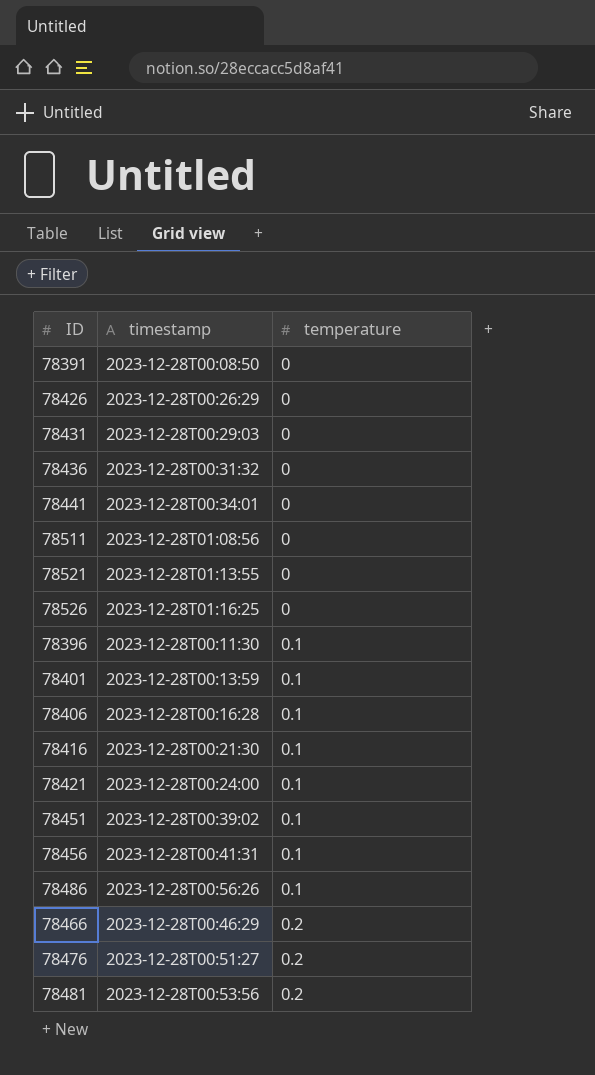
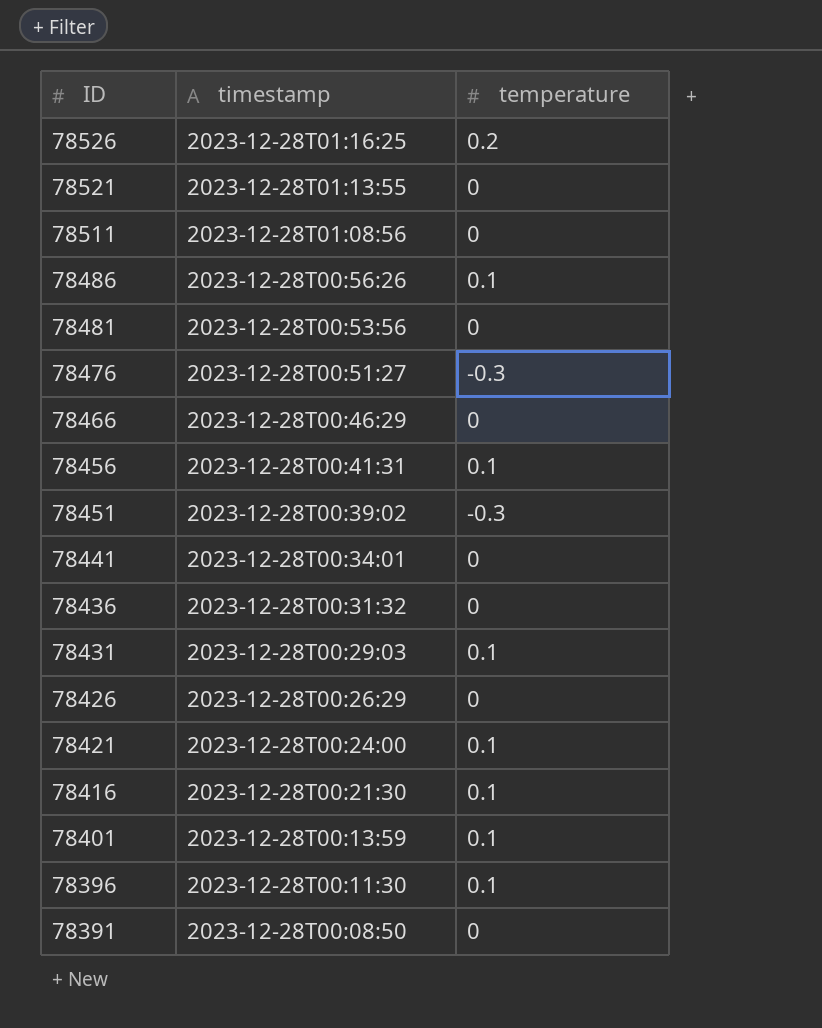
row order: temperature ascending -> ID descending
row 78406: 2023-12-28T00:16:28 | 0.1 -> none
78526 | temperature: 0 -> 0.2
78481 | temperature: 0.2 -> 0
78476 | temperature: 0.2 -> -0.3
78466 | temperature: 0.2 -> 0
78451 | temperature: 0.1 -> -0.3
78431 | temperature: 0 -> 0.1

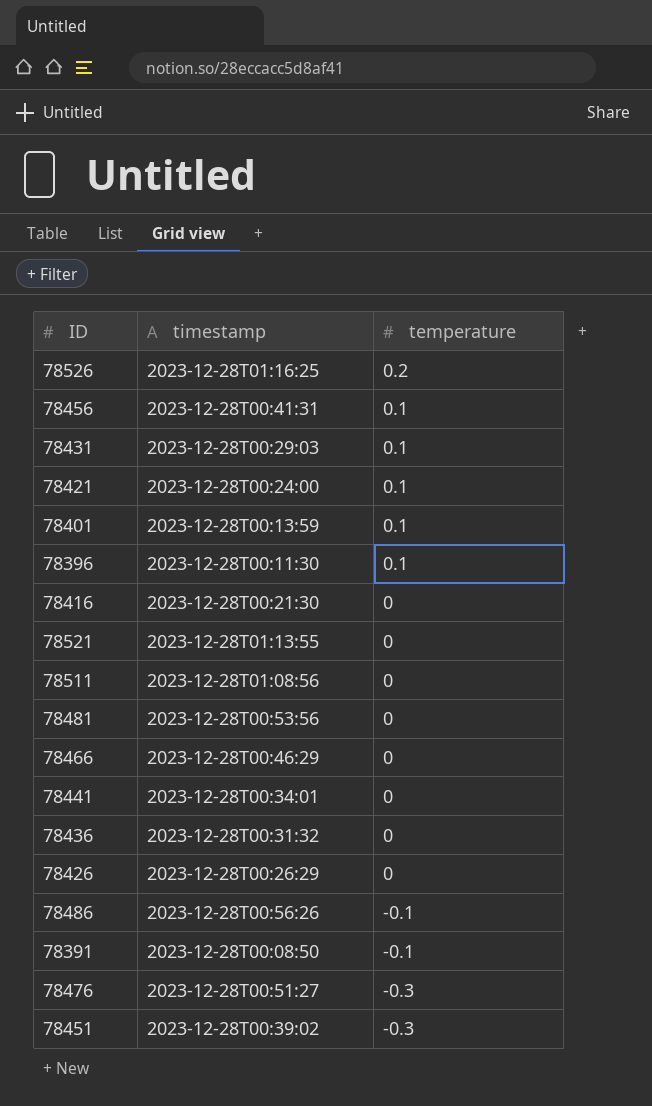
row order: ID descending -> temperature descending
78416 | temperature: 0.1 -> 0
78486 | temperature: 0.1 -> -0.1
78391 | temperature: 0 -> -0.1

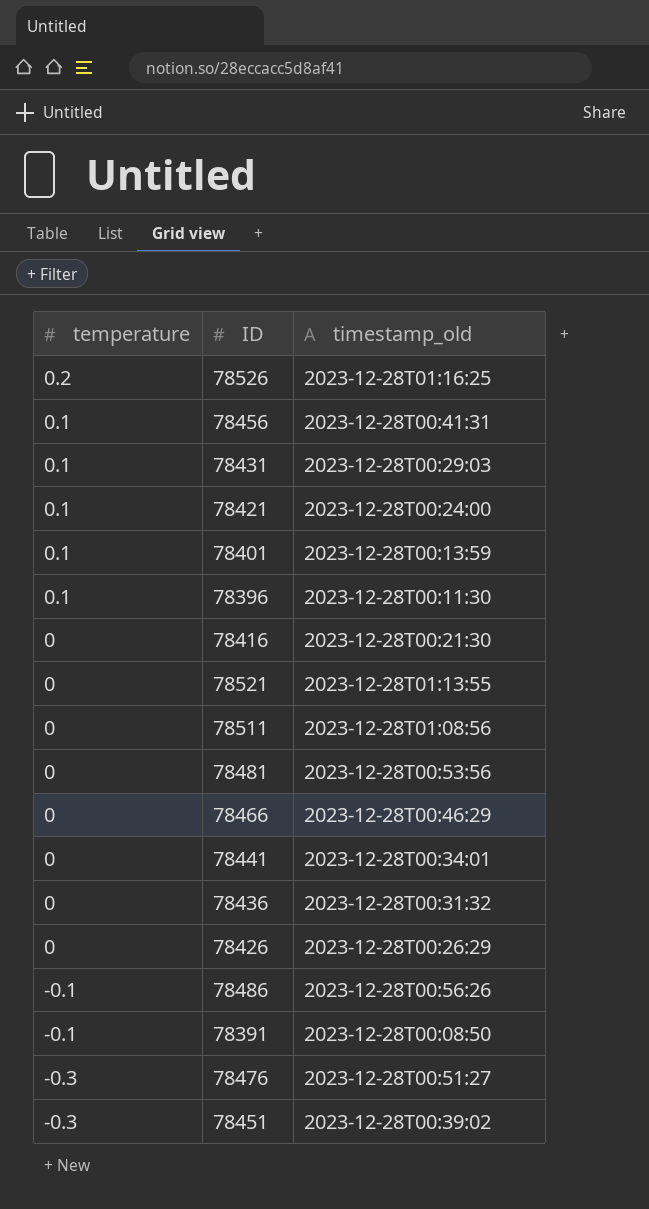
column temperature | position: 3 -> 1
column name: timestamp -> timestamp_old

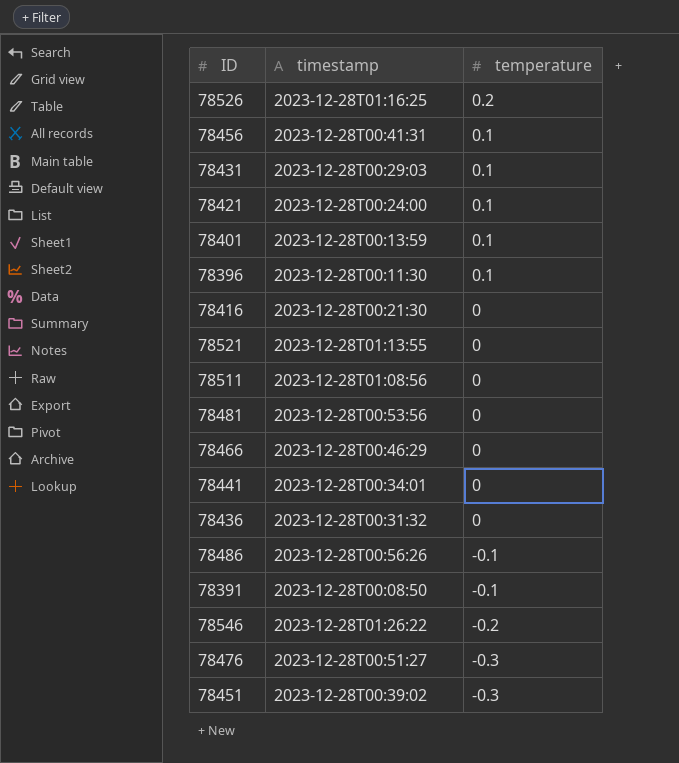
column name: timestamp_old -> timestamp
column temperature | position: 1 -> 3
row 78426: 0 | 2023-12-28T00:26:29 -> none
row 78546: none -> 2023-12-28T01:26:22 | -0.2

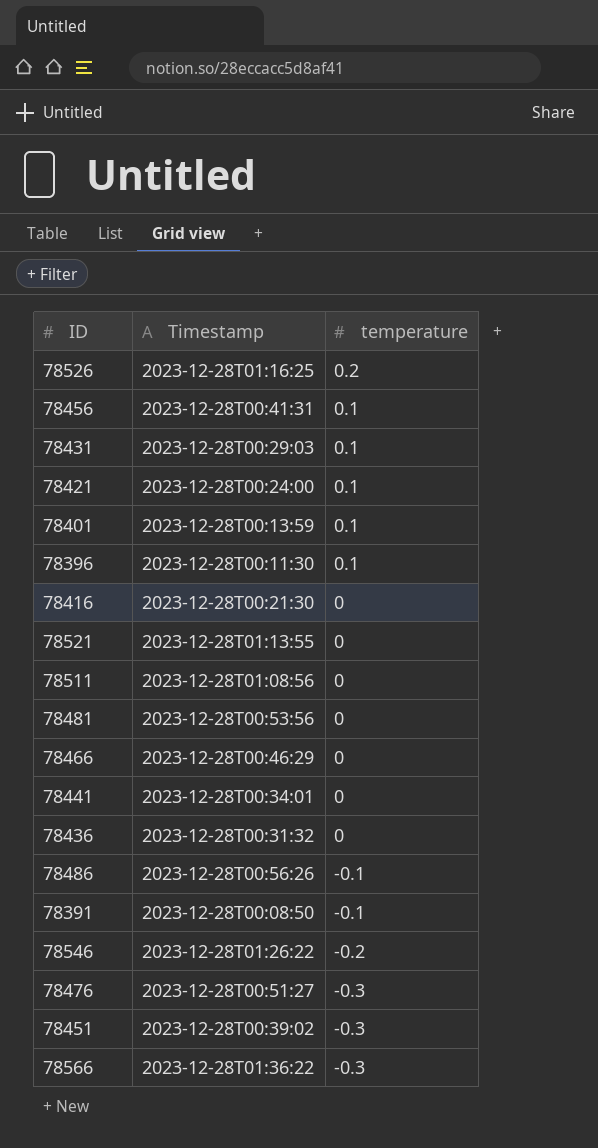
column name: timestamp -> Timestamp
row 78566: none -> 2023-12-28T01:36:22 | -0.3

